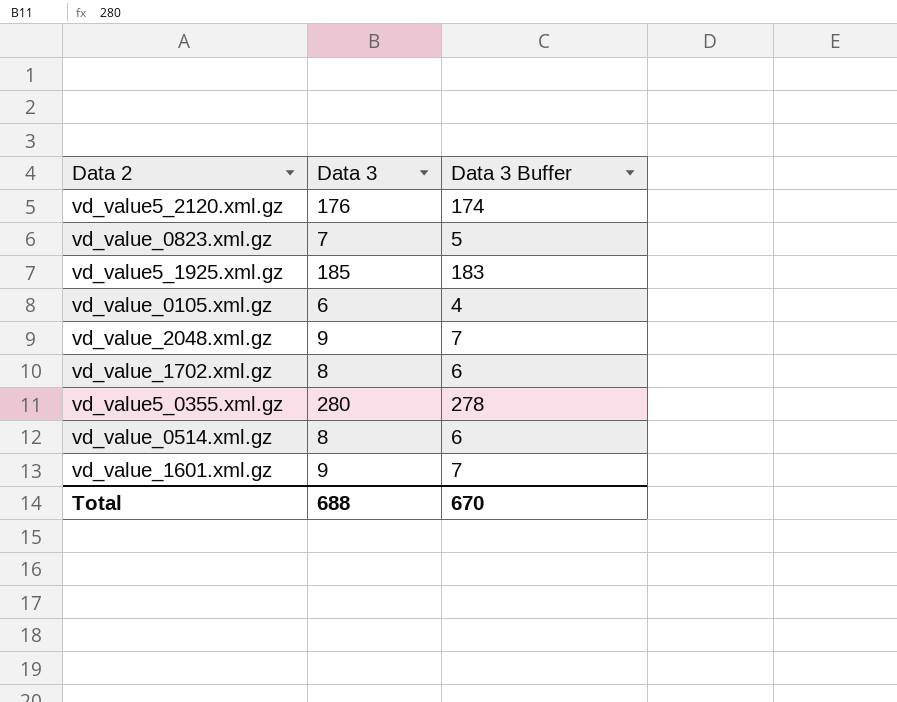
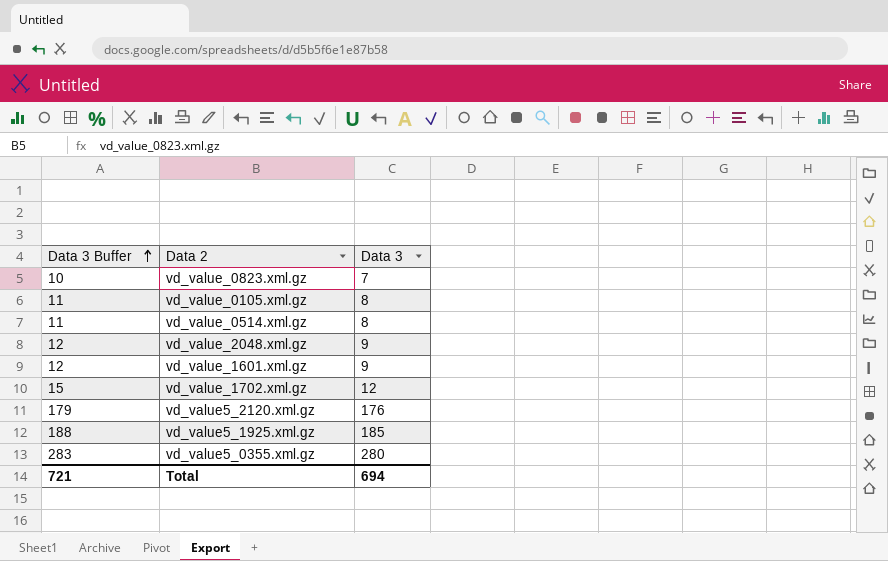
row order: none -> Data 3 Buffer ascending
column Data 3 Buffer | formula: [Data 3] - 2 -> [Data 3] + 3
column Data 3 Buffer | position: 3 -> 1
vd_value_0105.xml.gz | Data 3: 6 -> 8
vd_value_1702.xml.gz | Data 3: 8 -> 12
Total | Data 3 Buffer: 670 -> 721
Total | Data 3: 688 -> 694

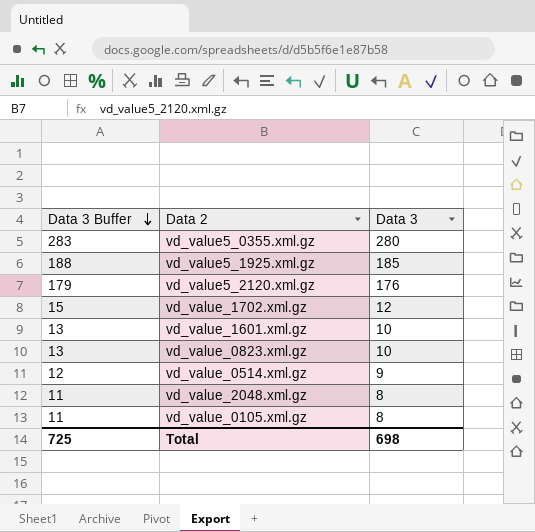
row order: Data 3 Buffer ascending -> Data 3 Buffer descending
vd_value_1601.xml.gz | Data 3 Buffer: 12 -> 13
vd_value_1601.xml.gz | Data 3: 9 -> 10
vd_value_0823.xml.gz | Data 3 Buffer: 10 -> 13
vd_value_0823.xml.gz | Data 3: 7 -> 10
vd_value_0514.xml.gz | Data 3 Buffer: 11 -> 12
vd_value_0514.xml.gz | Data 3: 8 -> 9
vd_value_2048.xml.gz | Data 3 Buffer: 12 -> 11
vd_value_2048.xml.gz | Data 3: 9 -> 8
Total | Data 3 Buffer: 721 -> 725
Total | Data 3: 694 -> 698

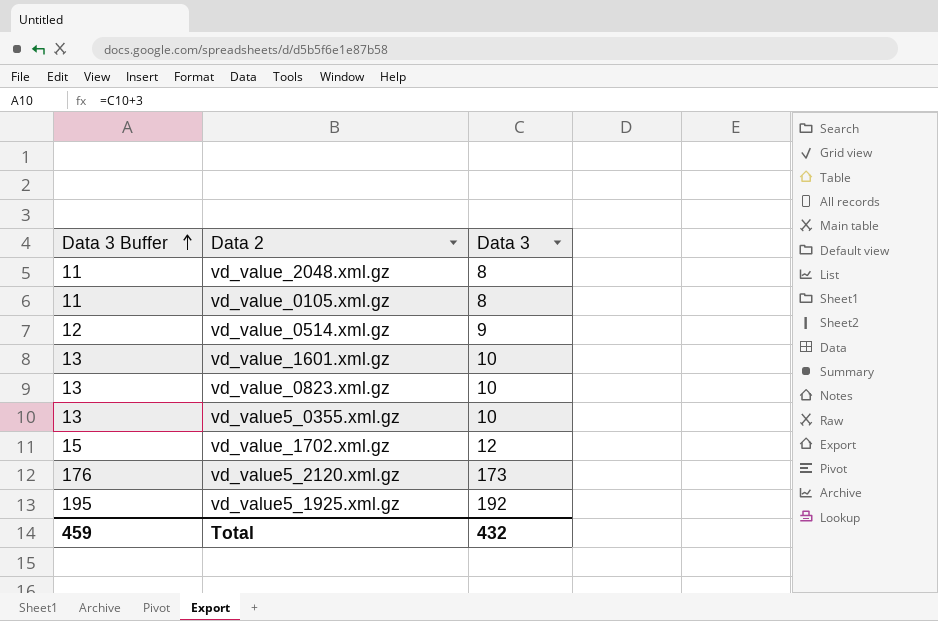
row order: Data 3 Buffer descending -> Data 3 Buffer ascending
vd_value5_0355.xml.gz | Data 3 Buffer: 283 -> 13
vd_value5_0355.xml.gz | Data 3: 280 -> 10
vd_value5_2120.xml.gz | Data 3 Buffer: 179 -> 176
vd_value5_2120.xml.gz | Data 3: 176 -> 173
vd_value5_1925.xml.gz | Data 3 Buffer: 188 -> 195
vd_value5_1925.xml.gz | Data 3: 185 -> 192
Total | Data 3 Buffer: 725 -> 459
Total | Data 3: 698 -> 432

